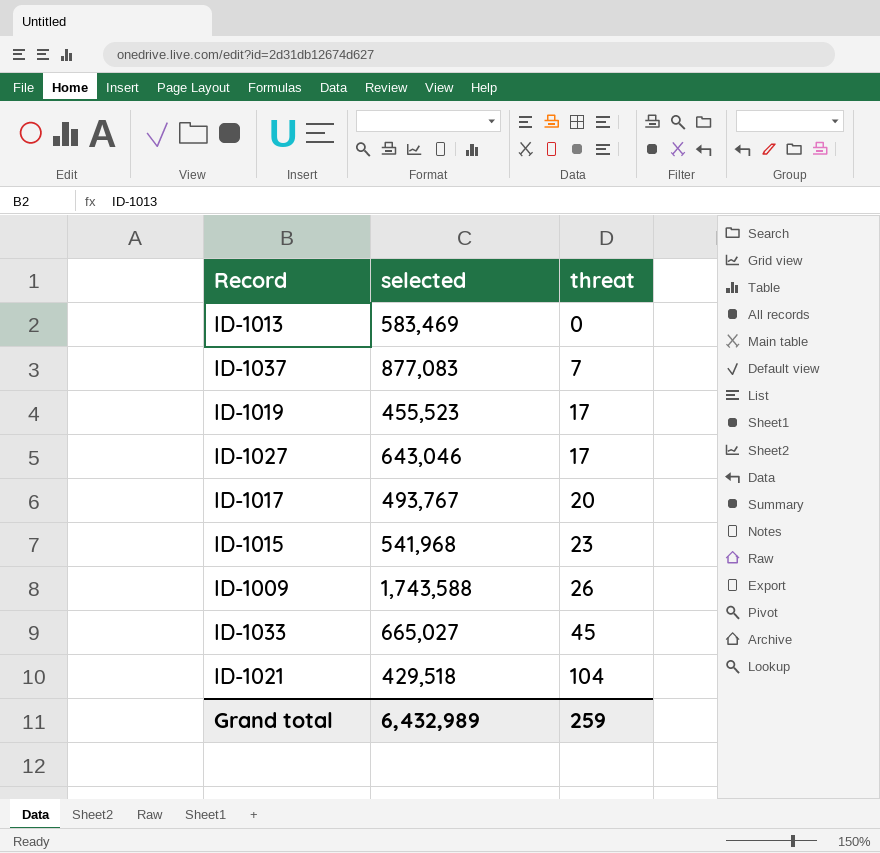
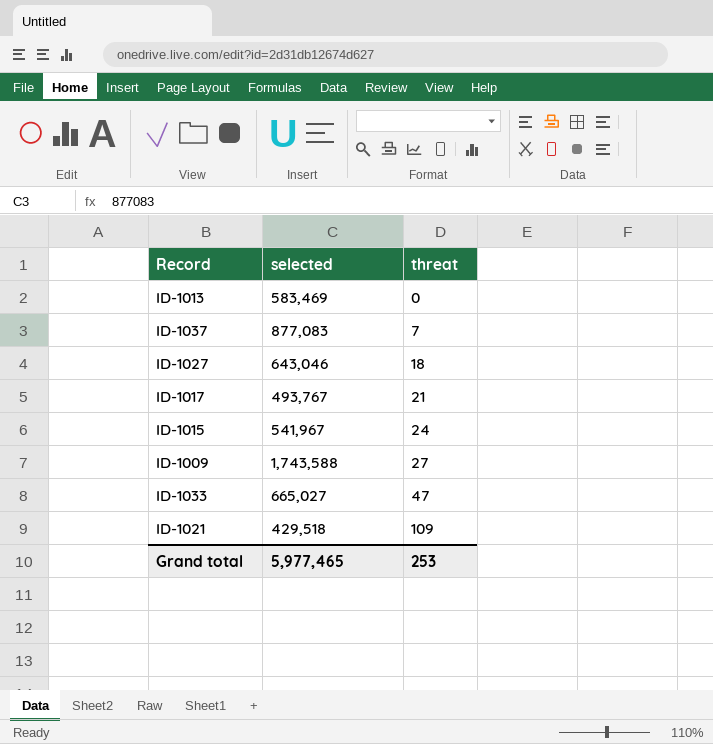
row ID-1019: 455,523 | 17 -> none
ID-1027 | threat: 17 -> 18
ID-1017 | threat: 20 -> 21
ID-1015 | selected: 541,968 -> 541,967
ID-1015 | threat: 23 -> 24
ID-1009 | threat: 26 -> 27
ID-1033 | threat: 45 -> 47
ID-1021 | threat: 104 -> 109
Grand total | selected: 6,432,989 -> 5,977,465
Grand total | threat: 259 -> 253

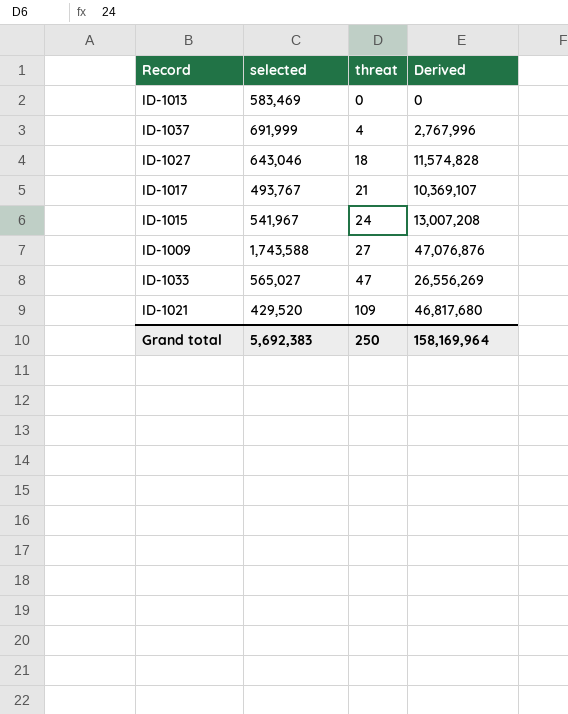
column Derived | formula: none -> [selected] * [threat]
ID-1037 | selected: 877,083 -> 691,999
ID-1037 | threat: 7 -> 4
ID-1033 | selected: 665,027 -> 565,027
ID-1021 | selected: 429,518 -> 429,520
Grand total | selected: 5,977,465 -> 5,692,383
Grand total | threat: 253 -> 250

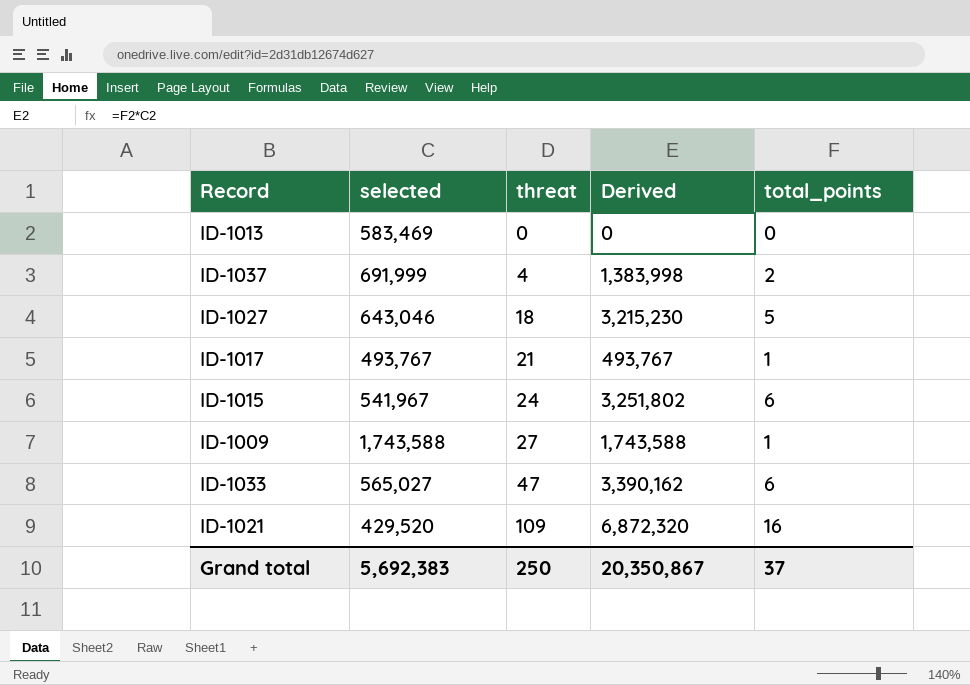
column Derived | formula: [selected] * [threat] -> [selected] * [total_points]
column total_points | position: none -> 5
Grand total | Derived: 158,169,964 -> 20,350,867

